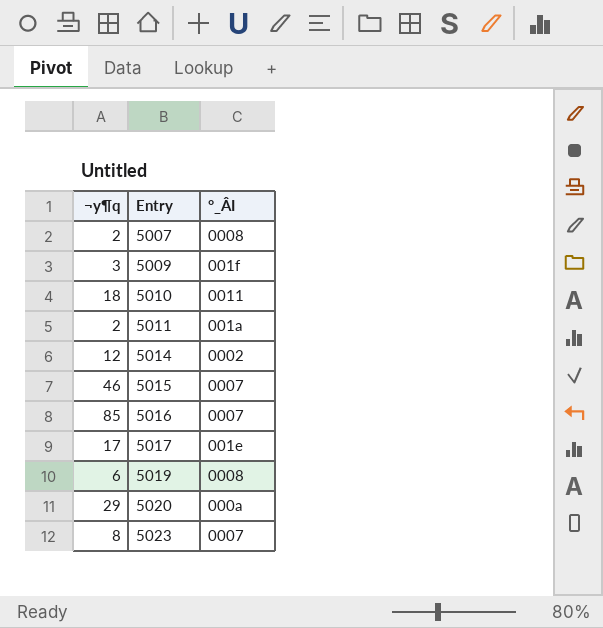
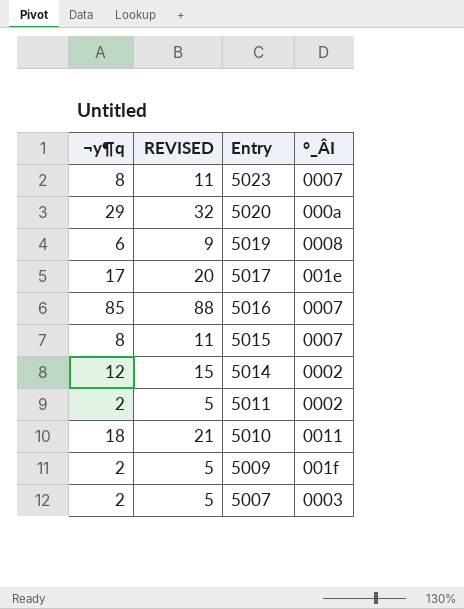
row order: Entry ascending -> Entry descending
column REVISED | formula: none -> [¬y¶q] + 3
5015 | ¬y¶q: 46 -> 8
5011 | °_ÂI: 001a -> 0002
5009 | ¬y¶q: 3 -> 2
5007 | °_ÂI: 0008 -> 0003

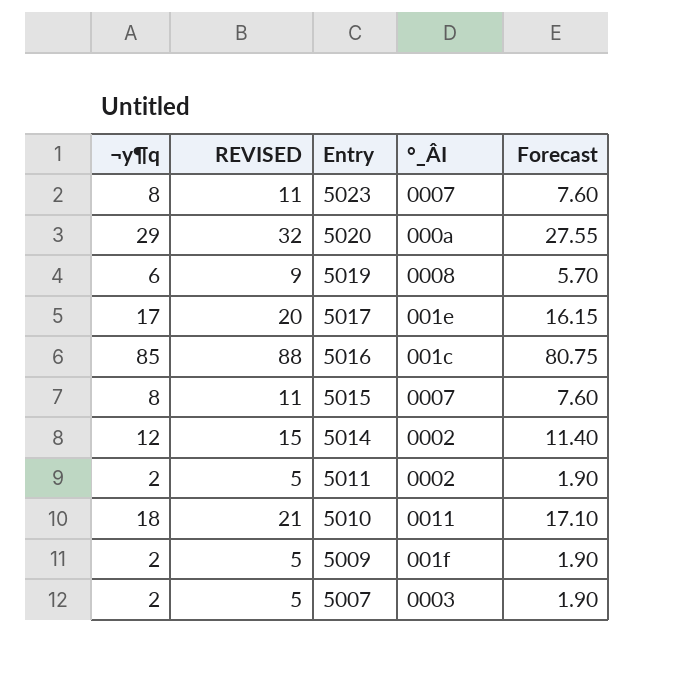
column Forecast | formula: none -> [¬y¶q] * 0.95
5016 | °_ÂI: 0007 -> 001c

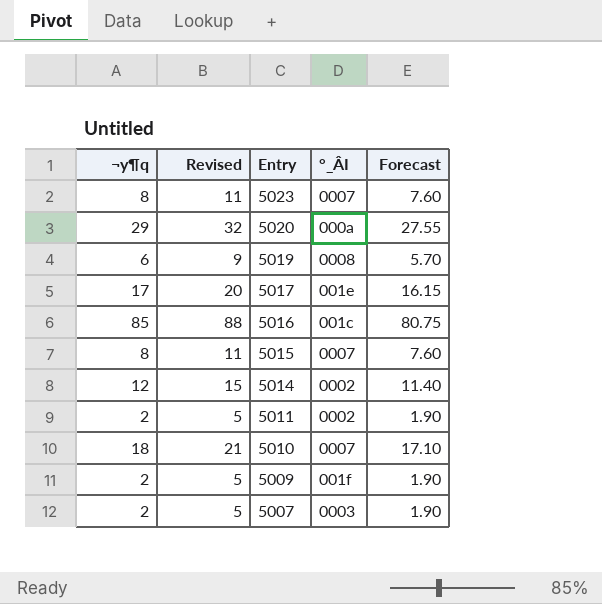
column name: REVISED -> Revised
5010 | °_ÂI: 0011 -> 0007

